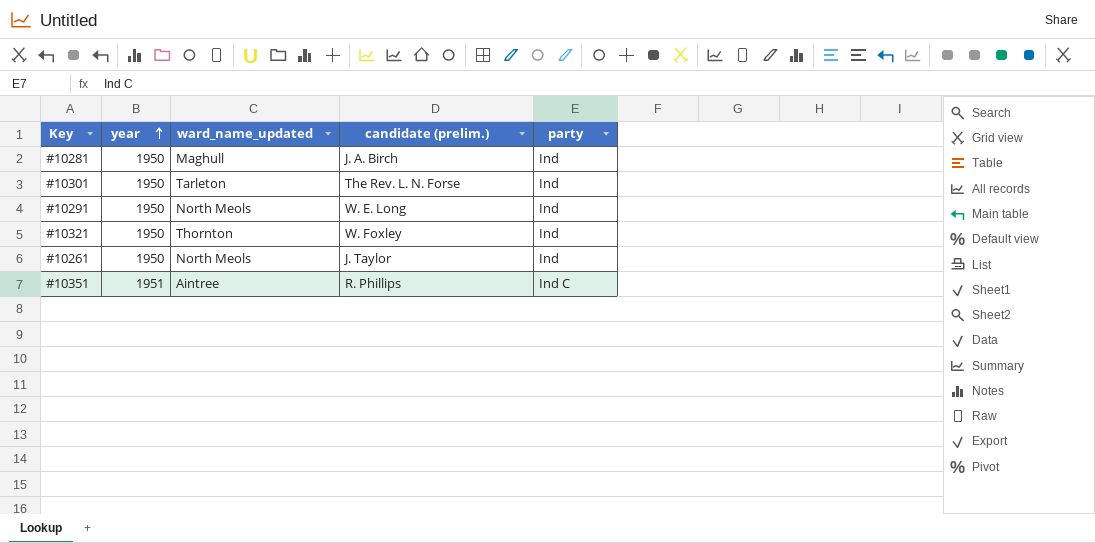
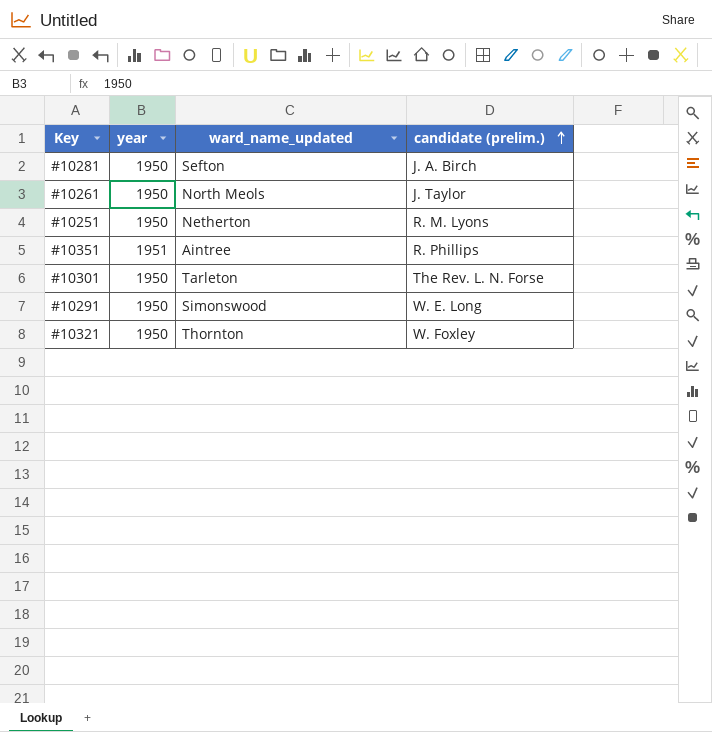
row order: year ascending -> candidate (prelim.) ascending
column party | position: 5 -> none
#10281 | ward_name_updated: Maghull -> Sefton
row #10251: none -> 1950 | Netherton | R. M. Lyons
#10291 | ward_name_updated: North Meols -> Simonswood

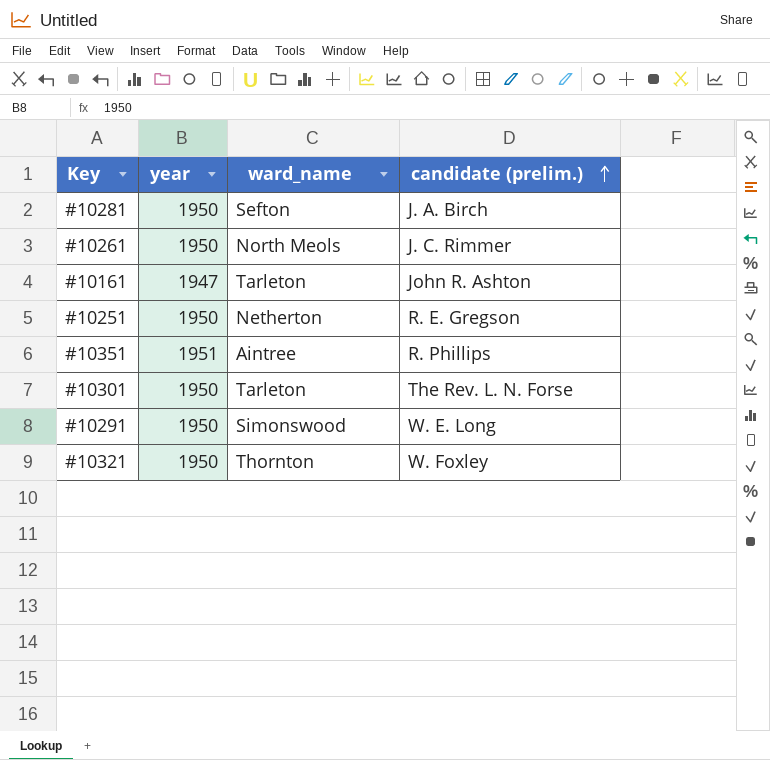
column name: ward_name_updated -> ward_name
#10261 | candidate (prelim.): J. Taylor -> J. C. Rimmer
row #10161: none -> 1947 | Tarleton | John R. Ashton
#10251 | candidate (prelim.): R. M. Lyons -> R. E. Gregson

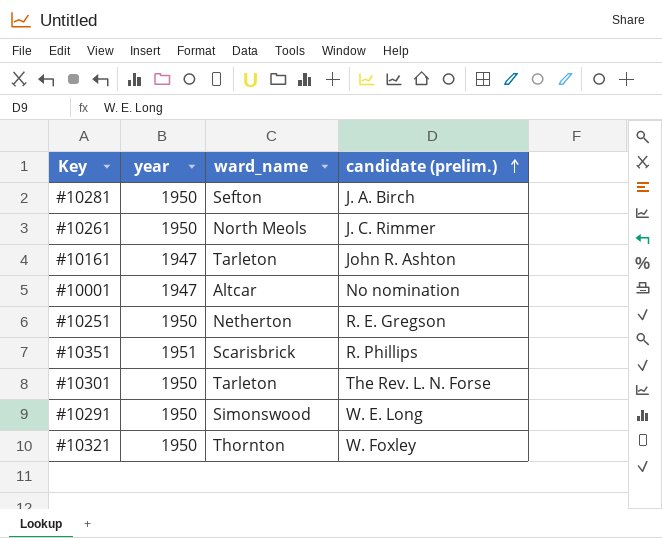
row #10001: none -> 1947 | Altcar | No nomination
#10351 | ward_name: Aintree -> Scarisbrick

